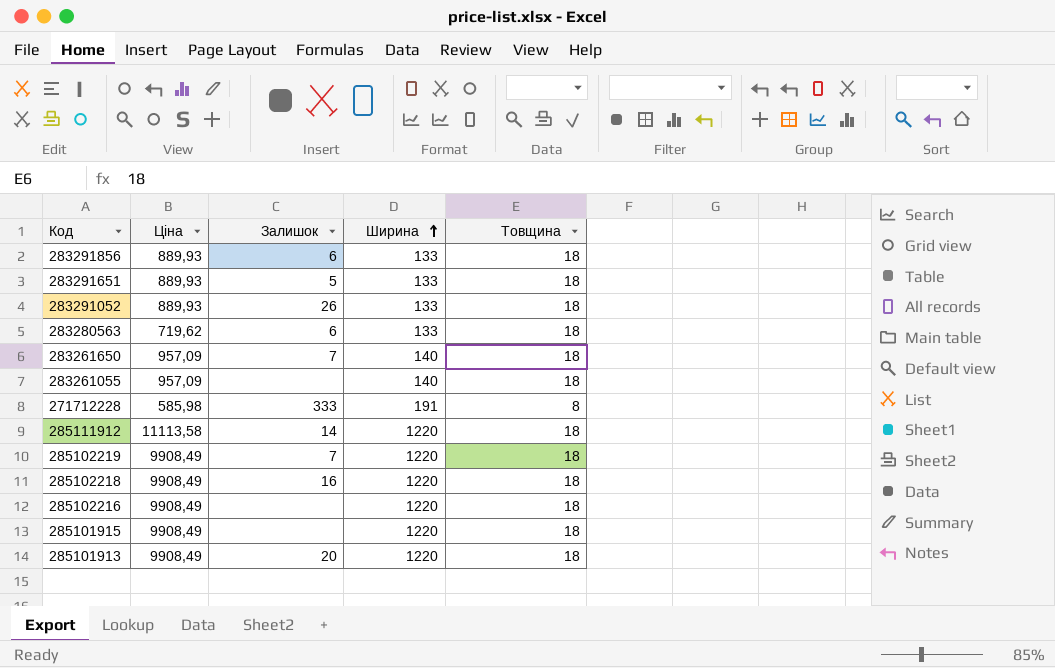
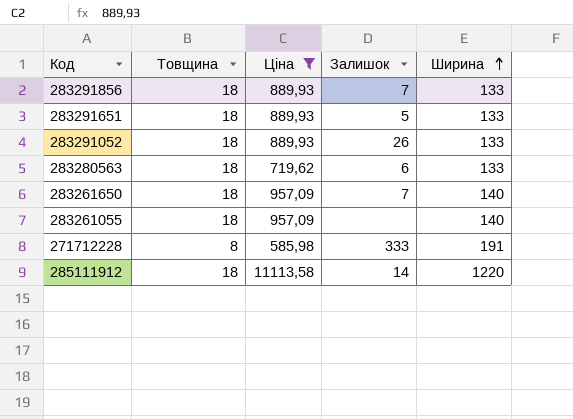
filter: none -> Ціна != 9908,49
column Товщина | position: 5 -> 2
283291856 | Залишок: 6 -> 7

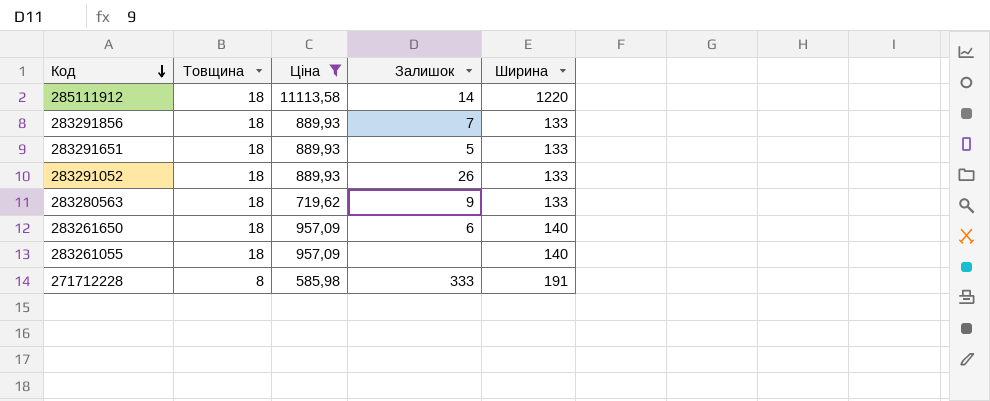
row order: Ширина ascending -> Код descending
283280563 | Залишок: 6 -> 9
283261650 | Залишок: 7 -> 6

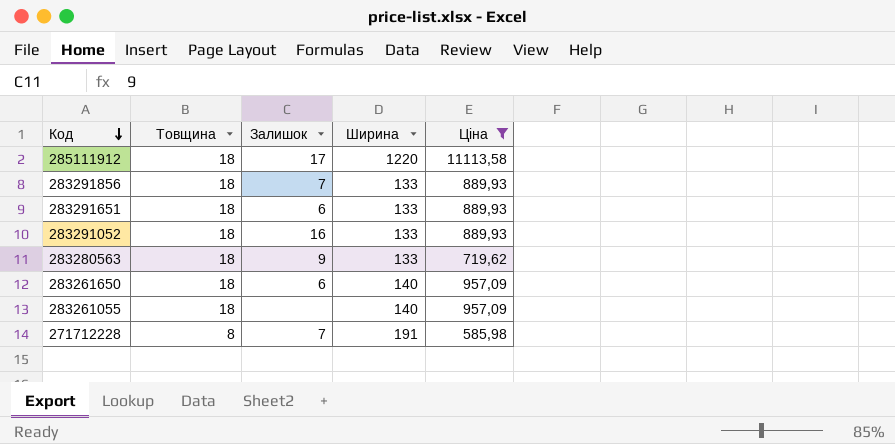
column Ціна | position: 3 -> 5
285111912 | Залишок: 14 -> 17
283291651 | Залишок: 5 -> 6
283291052 | Залишок: 26 -> 16
271712228 | Залишок: 333 -> 7

